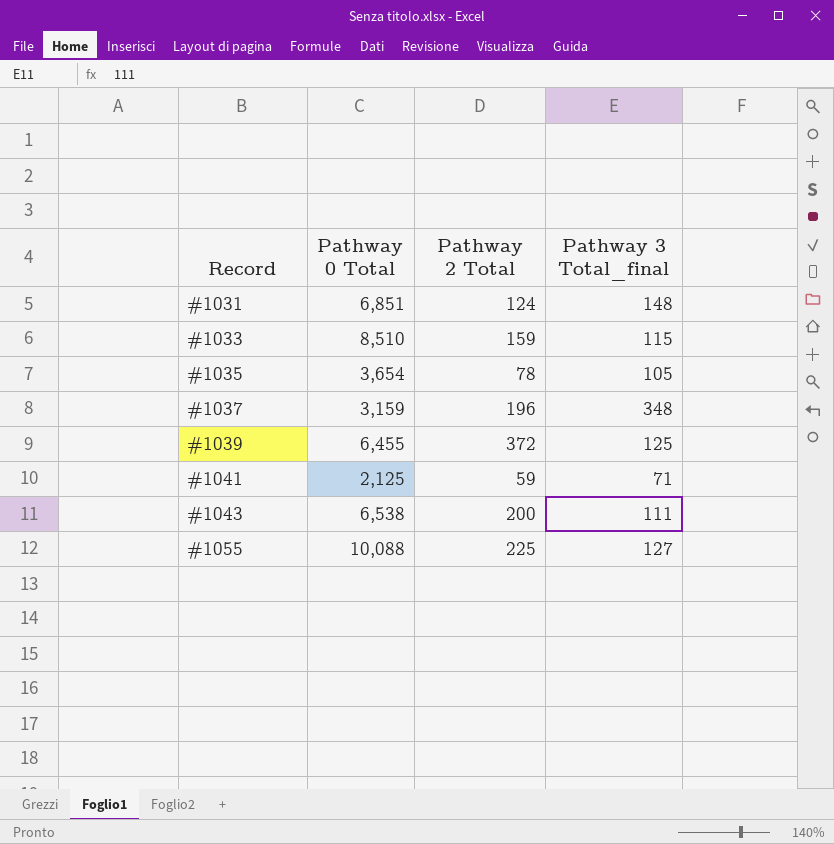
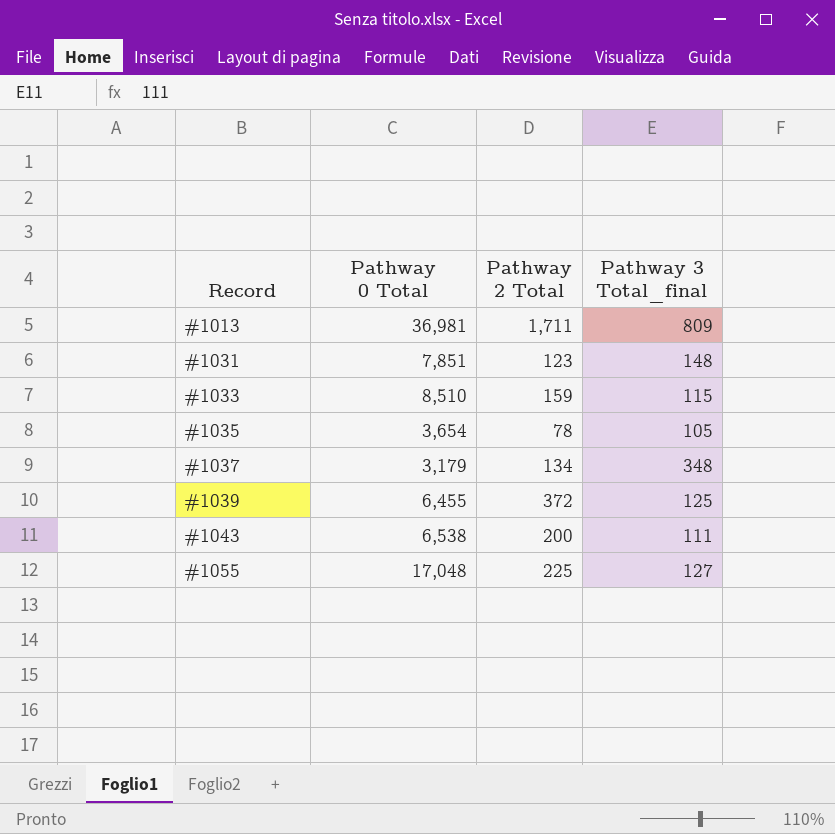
row #1041: 2,125 | 59 | 71 -> none
row #1013: none -> 36,981 | 1,711 | 809
#1031 | Pathway 0 Total: 6,851 -> 7,851
#1031 | Pathway 2 Total: 124 -> 123
#1037 | Pathway 0 Total: 3,159 -> 3,179
#1037 | Pathway 2 Total: 196 -> 134
#1055 | Pathway 0 Total: 10,088 -> 17,048

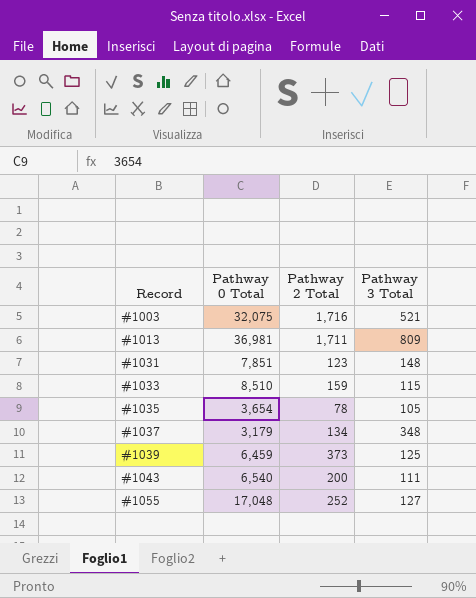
column name: Pathway 3 Total_final -> Pathway 3 Total
row #1003: none -> 32,075 | 1,716 | 521
#1039 | Pathway 0 Total: 6,455 -> 6,459
#1039 | Pathway 2 Total: 372 -> 373
#1043 | Pathway 0 Total: 6,538 -> 6,540
#1055 | Pathway 2 Total: 225 -> 252

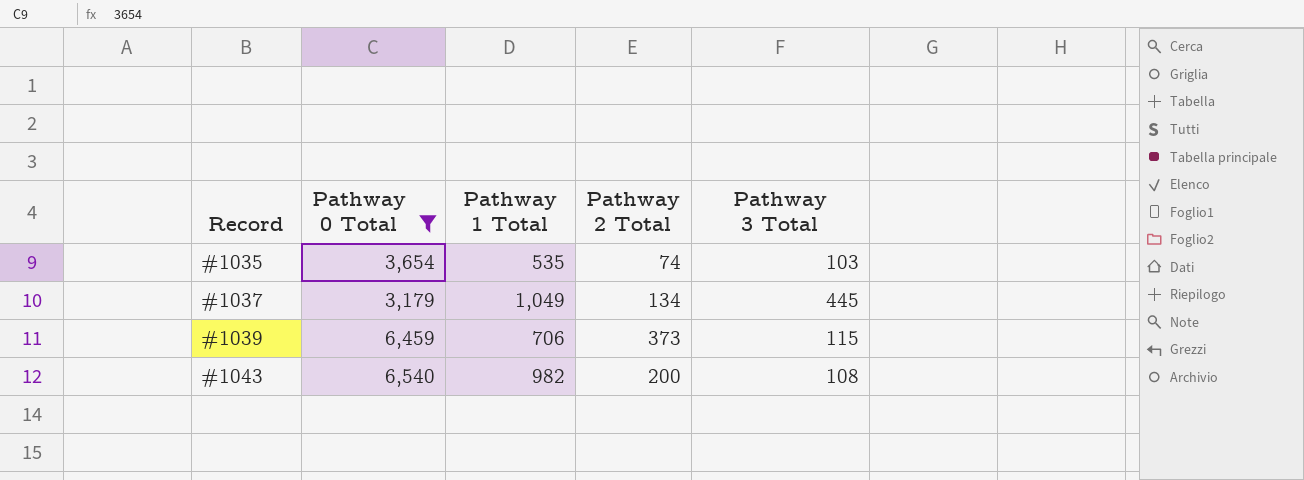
filter: none -> Pathway 0 Total <= 6,540
column Pathway 1 Total | position: none -> 3
#1035 | Pathway 2 Total: 78 -> 74
#1035 | Pathway 3 Total: 105 -> 103
#1037 | Pathway 3 Total: 348 -> 445
#1039 | Pathway 3 Total: 125 -> 115
#1043 | Pathway 3 Total: 111 -> 108

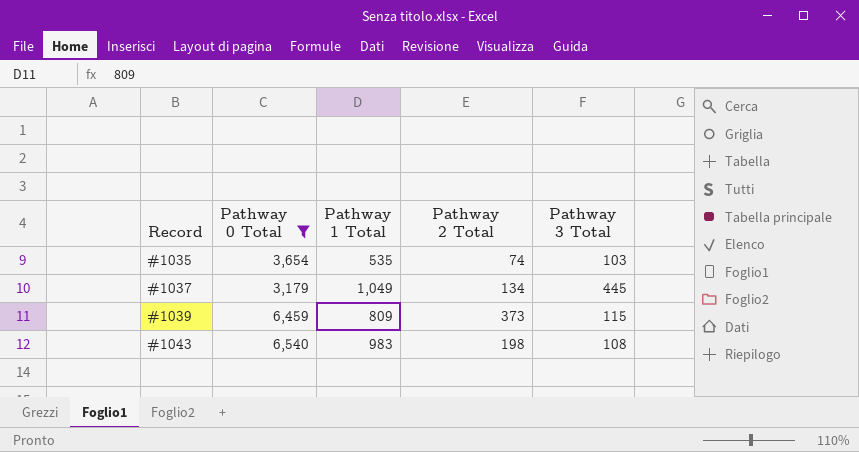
#1039 | Pathway 1 Total: 706 -> 809
#1043 | Pathway 1 Total: 982 -> 983
#1043 | Pathway 2 Total: 200 -> 198

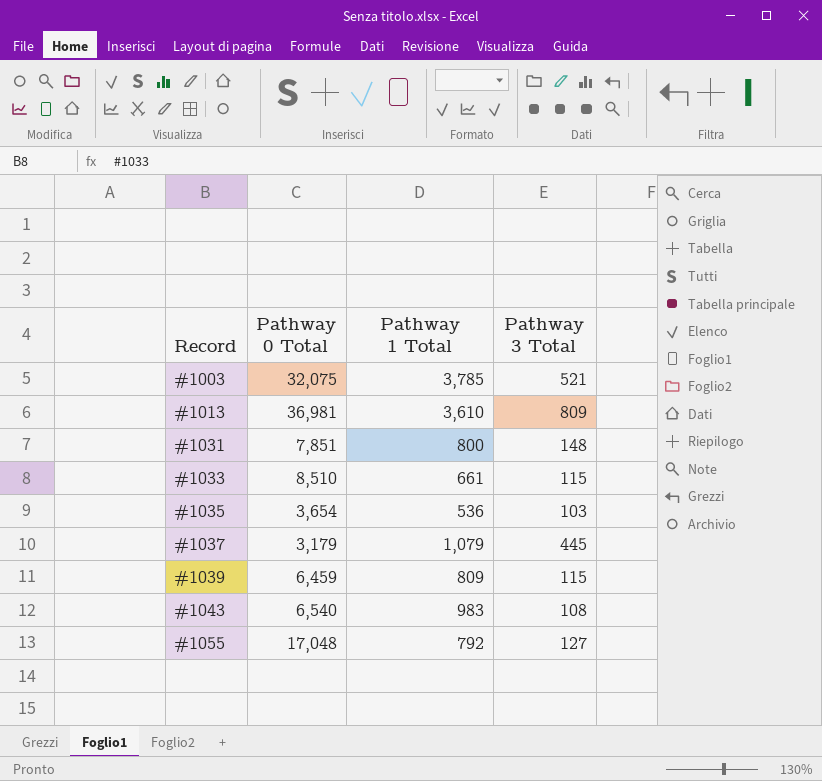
filter: Pathway 0 Total <= 6,540 -> none
column Pathway 2 Total | position: 4 -> none
#1035 | Pathway 1 Total: 535 -> 536
#1037 | Pathway 1 Total: 1,049 -> 1,079

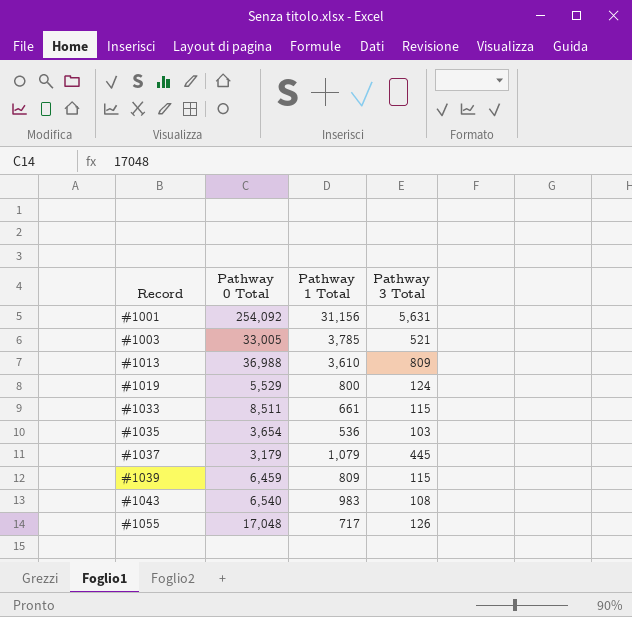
row #1031: 7,851 | 800 | 148 -> none
row #1001: none -> 254,092 | 31,156 | 5,631
#1003 | Pathway 0 Total: 32,075 -> 33,005
#1013 | Pathway 0 Total: 36,981 -> 36,988
row #1019: none -> 5,529 | 800 | 124
#1033 | Pathway 0 Total: 8,510 -> 8,511
#1055 | Pathway 1 Total: 792 -> 717
#1055 | Pathway 3 Total: 127 -> 126

